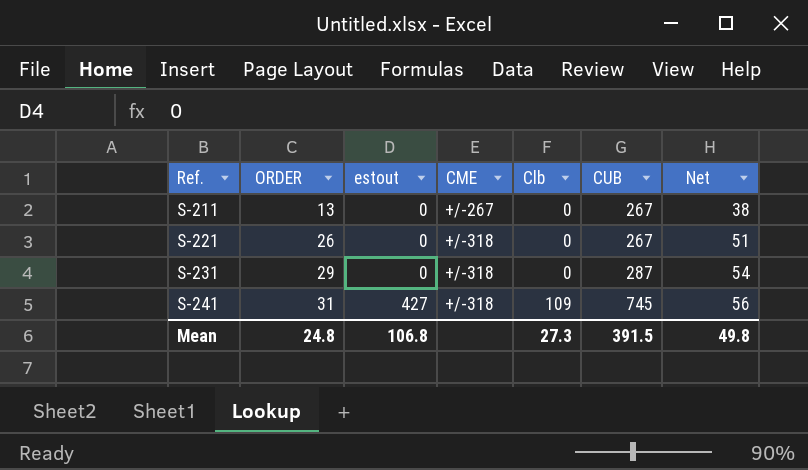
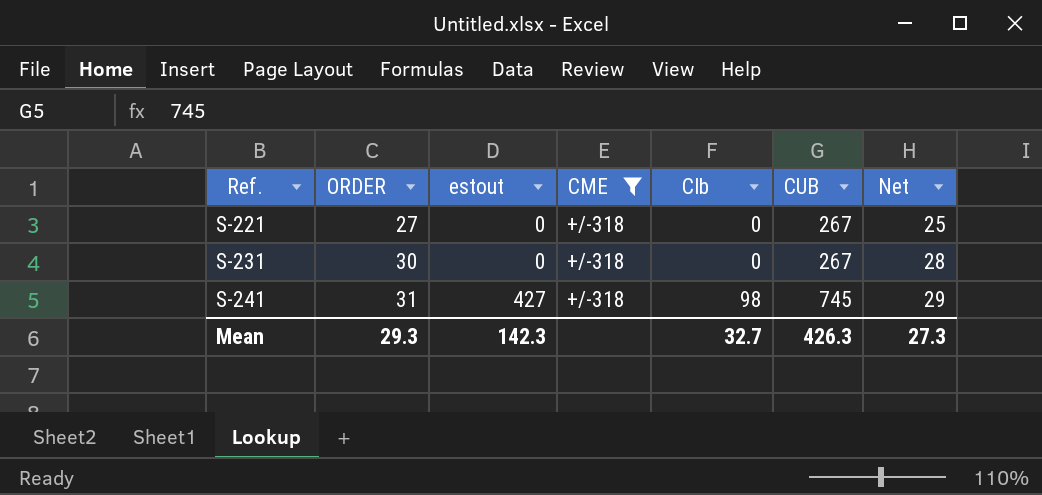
filter: none -> CME = +/-318
column Net | formula: [ORDER] + 25 -> [ORDER] - 2
S-221 | ORDER: 26 -> 27
S-231 | ORDER: 29 -> 30
S-231 | CUB: 287 -> 267
S-241 | Clb: 109 -> 98
Mean | ORDER: 24.8 -> 29.3
Mean | estout: 106.8 -> 142.3
Mean | Clb: 27.3 -> 32.7
Mean | CUB: 391.5 -> 426.3
Mean | Net: 49.8 -> 27.3

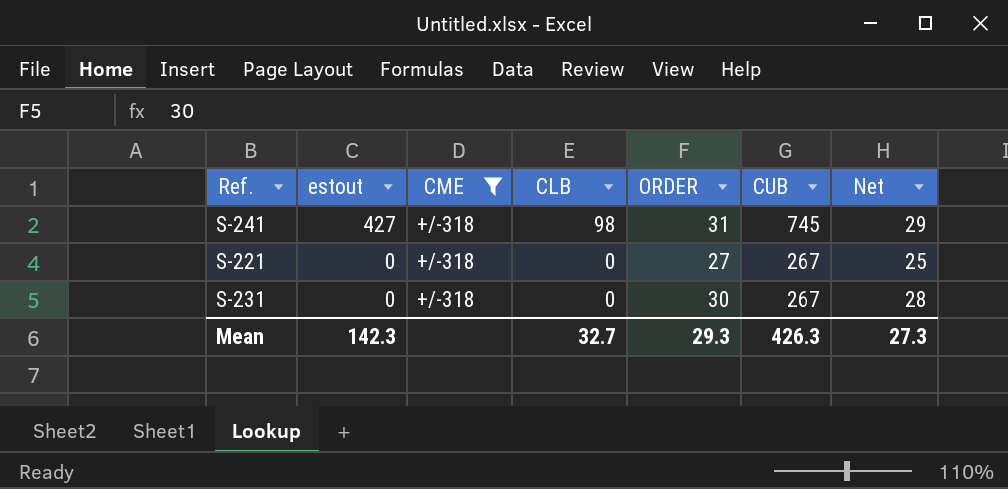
row order: Ref. ascending -> estout descending
column name: Clb -> CLB
column ORDER | position: 2 -> 5

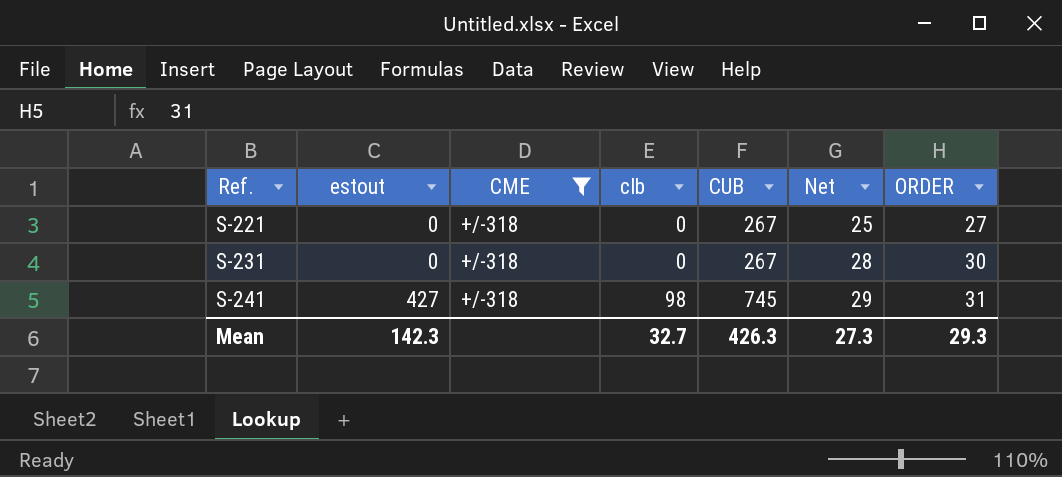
row order: estout descending -> Ref. ascending
column name: CLB -> clb
column ORDER | position: 5 -> 7

